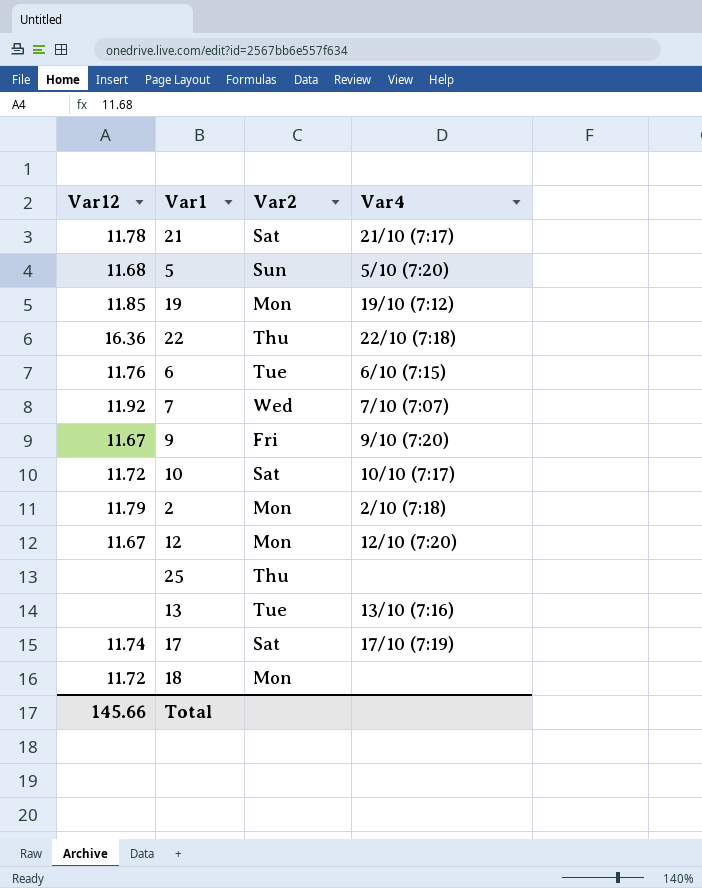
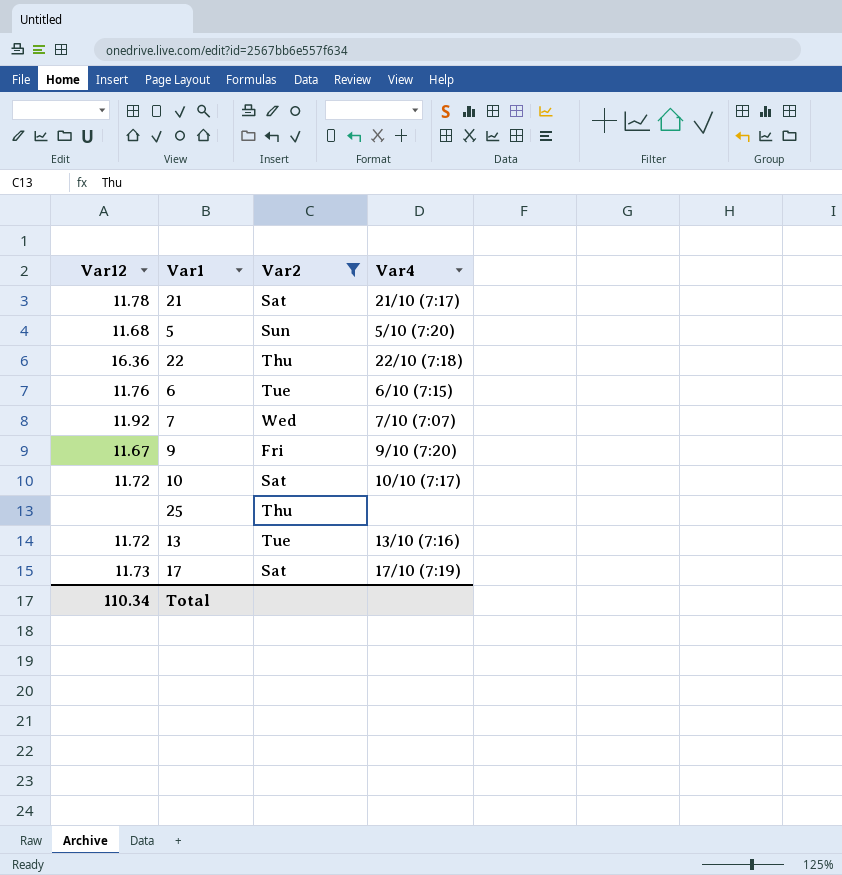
filter: none -> Var2 != Mon
13 | Var12: none -> 11.72
17 | Var12: 11.74 -> 11.73
Total | Var12: 145.66 -> 110.34

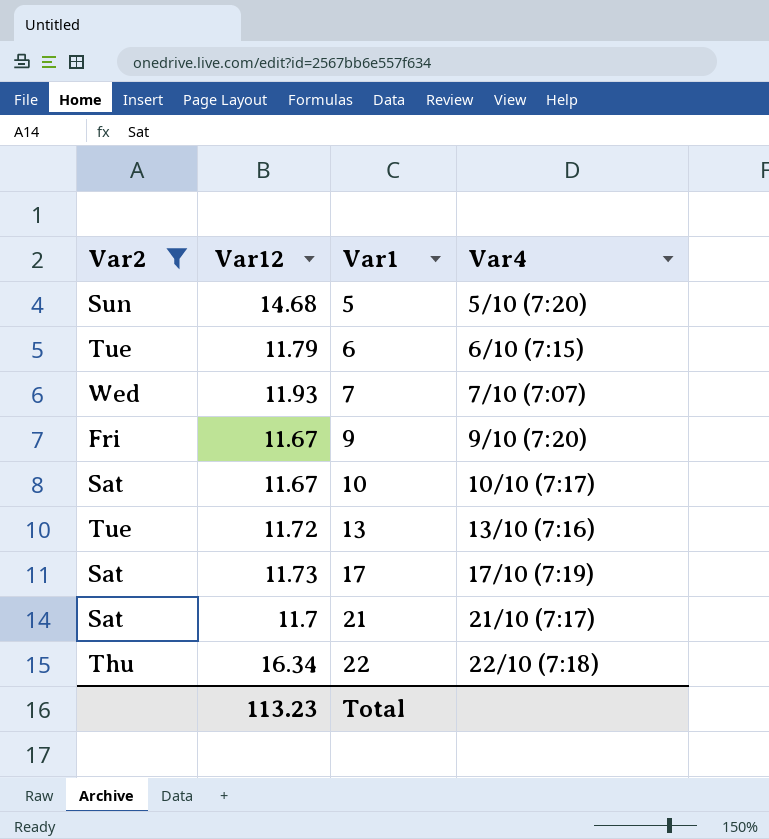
row order: none -> Var1 ascending
column Var2 | position: 3 -> 1
row 25: none | Thu | none -> none
5 | Var12: 11.68 -> 14.68
6 | Var12: 11.76 -> 11.79
7 | Var12: 11.92 -> 11.93
10 | Var12: 11.72 -> 11.67
21 | Var12: 11.78 -> 11.7
22 | Var12: 16.36 -> 16.34
Total | Var12: 110.34 -> 113.23

